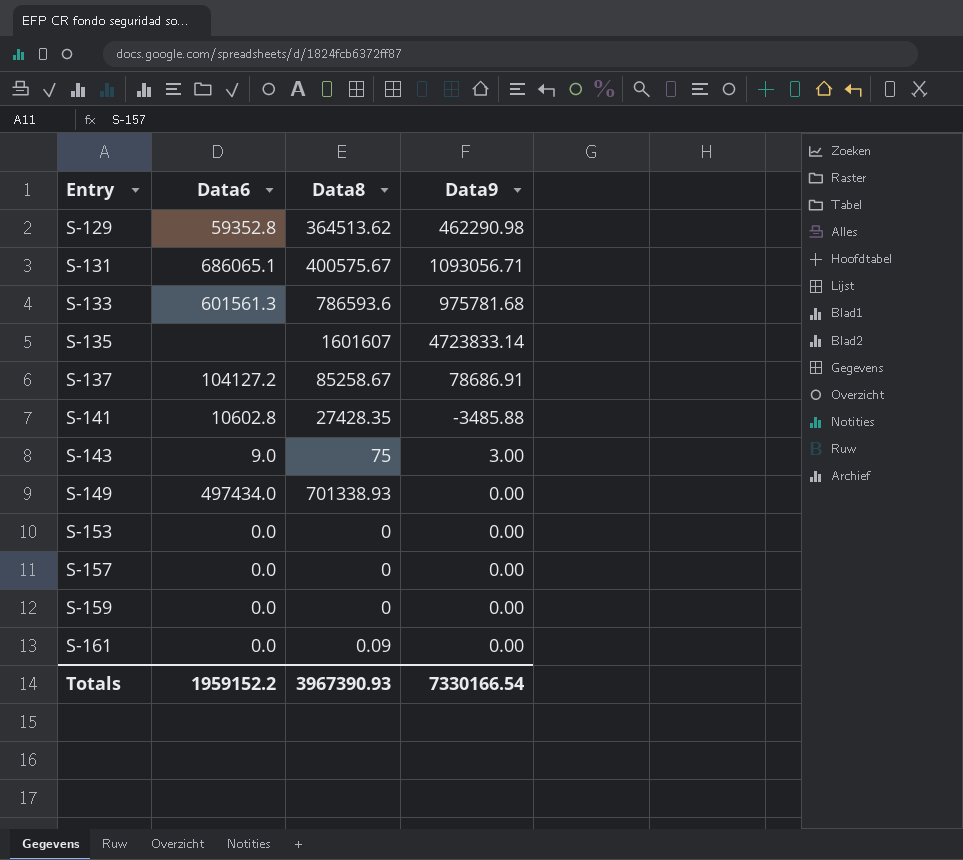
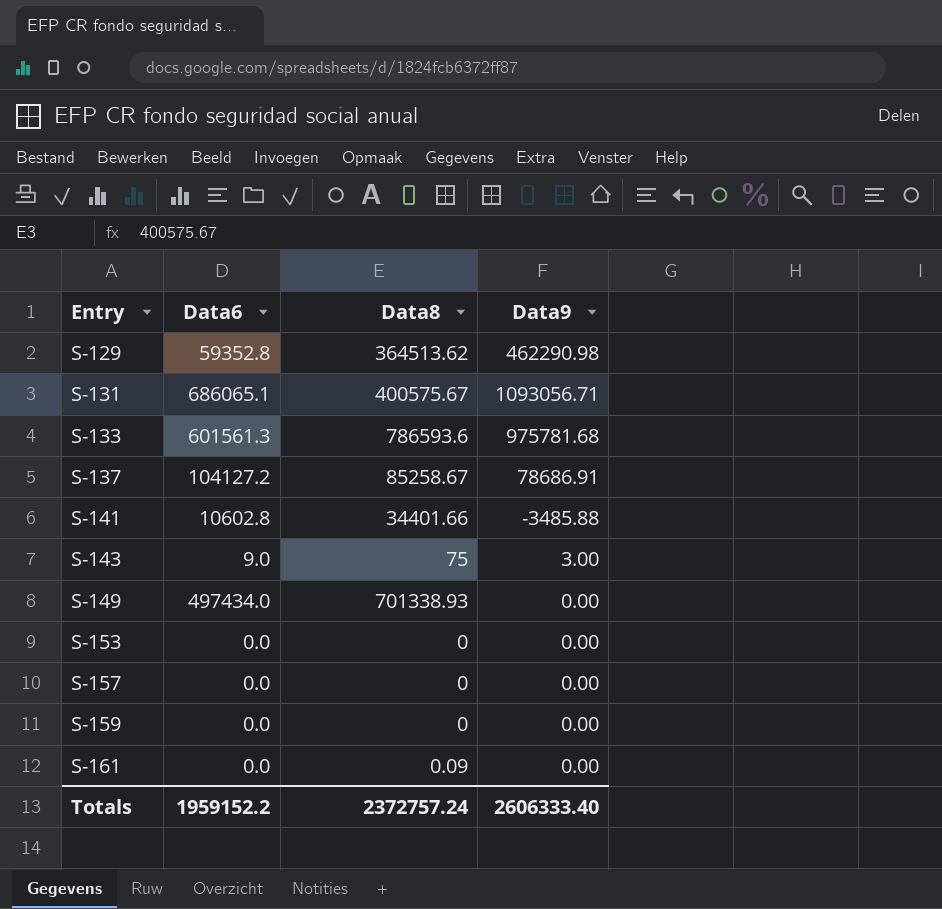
row S-135: none | 1601607 | 4723833.14 -> none
S-141 | Data8: 27428.35 -> 34401.66
Totals | Data8: 3967390.93 -> 2372757.24
Totals | Data9: 7330166.54 -> 2606333.40

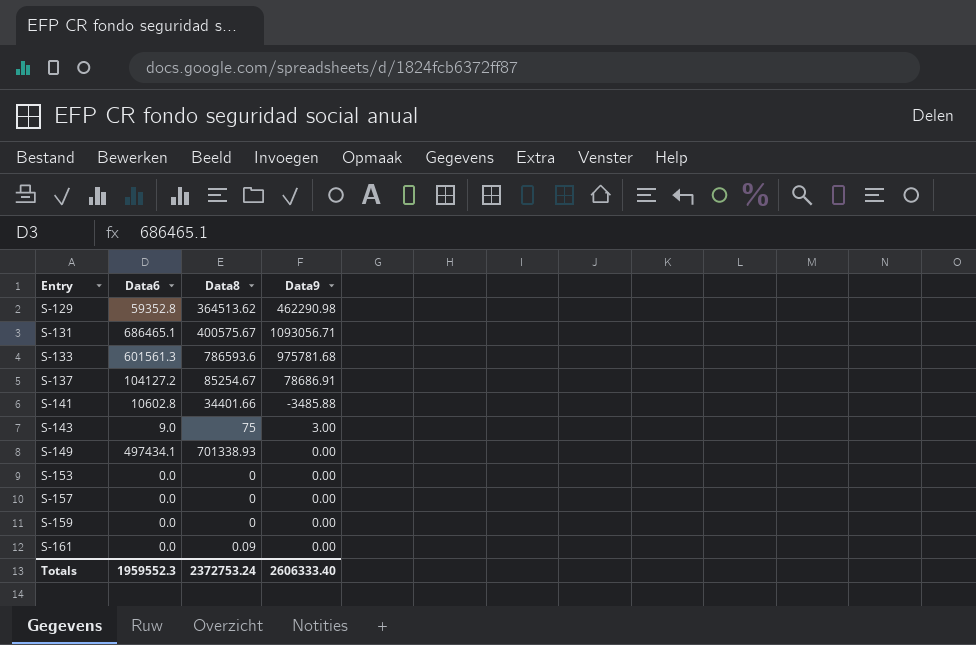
S-131 | Data6: 686065.1 -> 686465.1
S-137 | Data8: 85258.67 -> 85254.67
S-149 | Data6: 497434.0 -> 497434.1
Totals | Data6: 1959152.2 -> 1959552.3
Totals | Data8: 2372757.24 -> 2372753.24

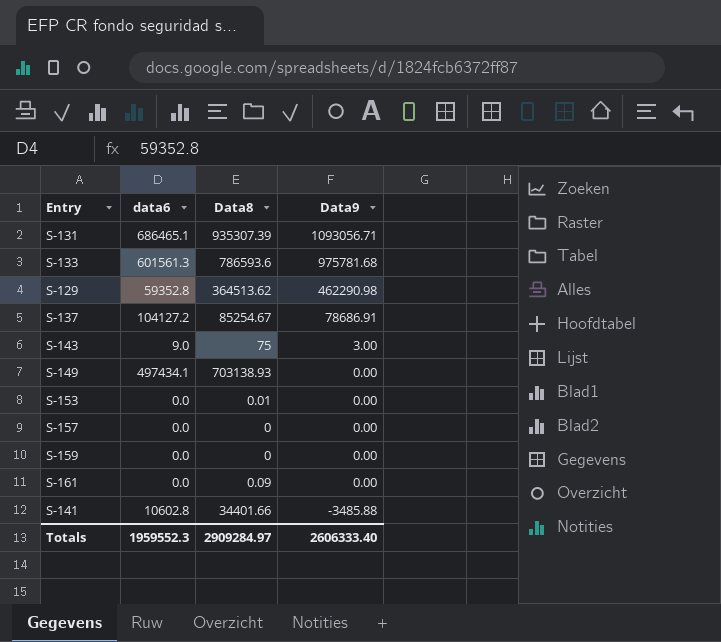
row order: Entry ascending -> Data9 descending
column name: Data6 -> data6
S-131 | Data8: 400575.67 -> 935307.39
S-149 | Data8: 701338.93 -> 703138.93
S-153 | Data8: 0 -> 0.01
Totals | Data8: 2372753.24 -> 2909284.97

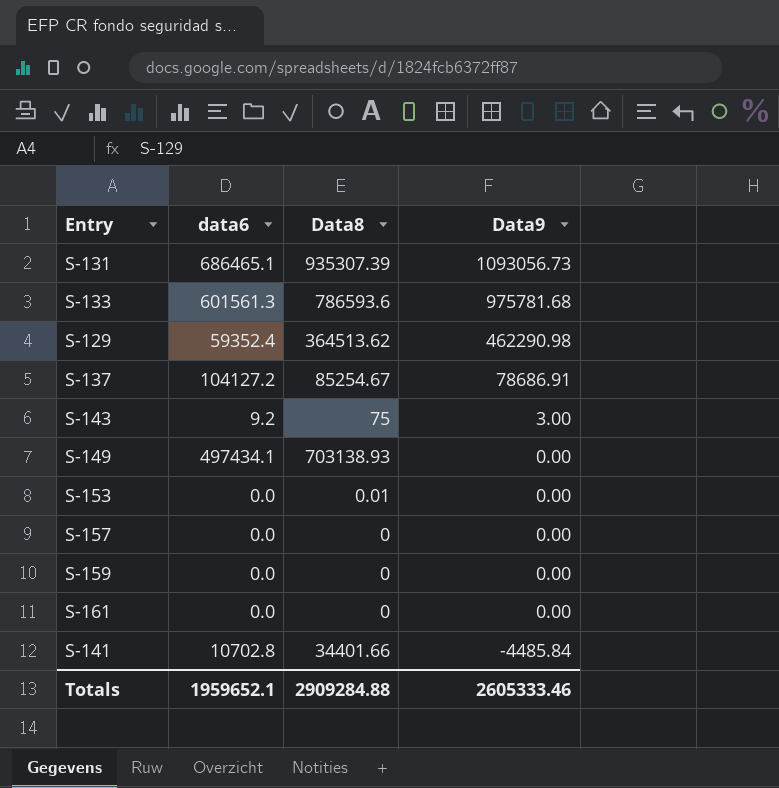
S-131 | Data9: 1093056.71 -> 1093056.73
S-129 | data6: 59352.8 -> 59352.4
S-143 | data6: 9.0 -> 9.2
S-161 | Data8: 0.09 -> 0
S-141 | data6: 10602.8 -> 10702.8
S-141 | Data9: -3485.88 -> -4485.84
Totals | data6: 1959552.3 -> 1959652.1
Totals | Data8: 2909284.97 -> 2909284.88
Totals | Data9: 2606333.40 -> 2605333.46

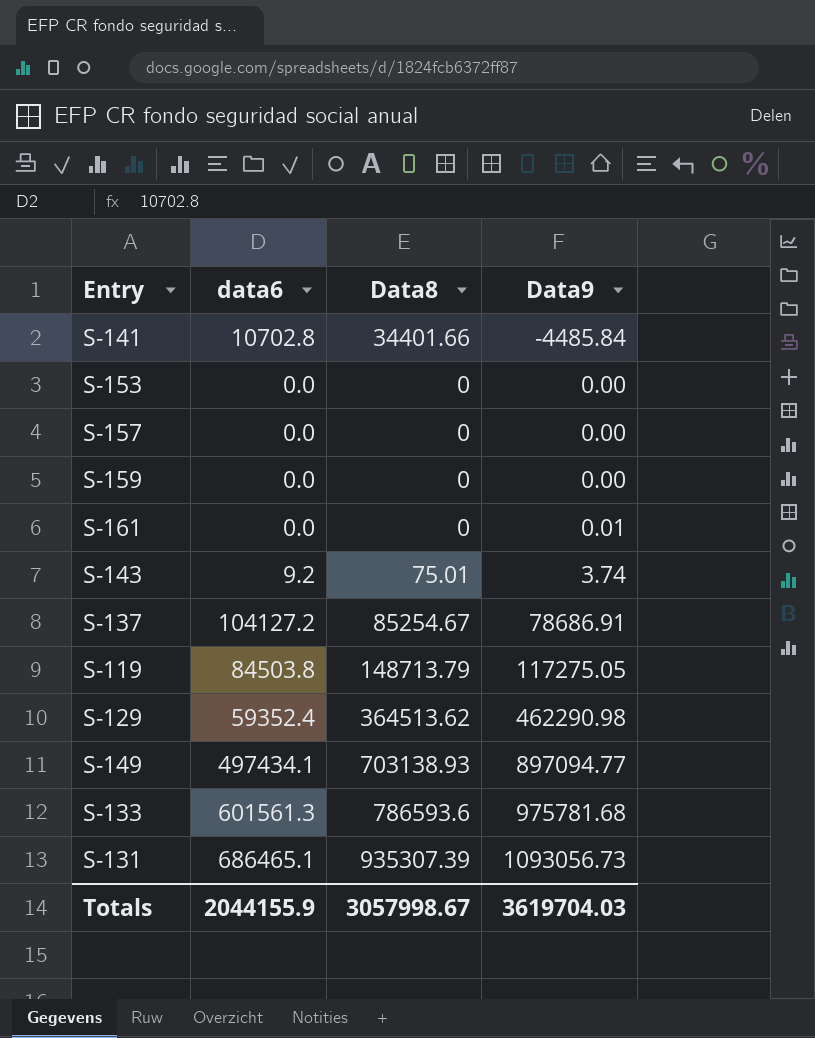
row order: Data9 descending -> Data9 ascending
S-153 | Data8: 0.01 -> 0
S-161 | Data9: 0.00 -> 0.01
S-143 | Data8: 75 -> 75.01
S-143 | Data9: 3.00 -> 3.74
row S-119: none -> 84503.8 | 148713.79 | 117275.05
S-149 | Data9: 0.00 -> 897094.77
Totals | data6: 1959652.1 -> 2044155.9
Totals | Data8: 2909284.88 -> 3057998.67
Totals | Data9: 2605333.46 -> 3619704.03

